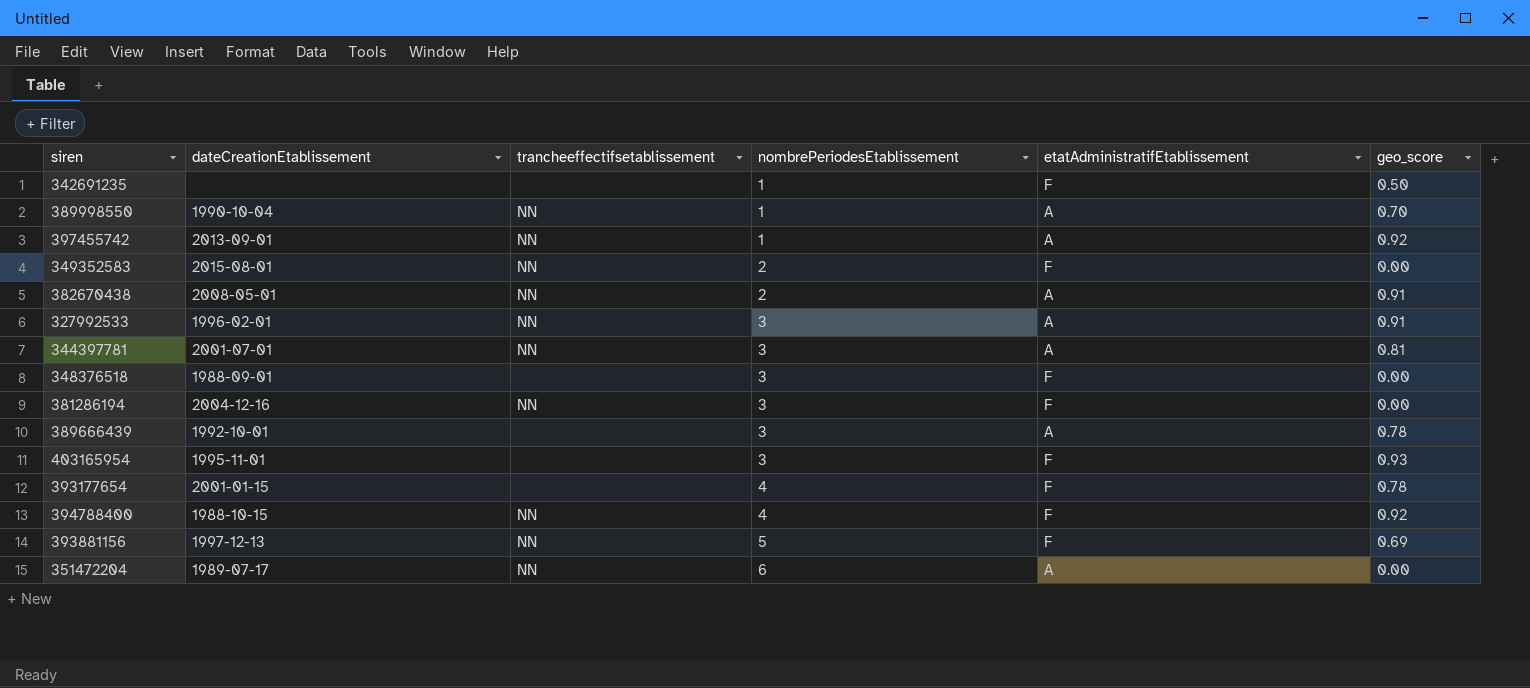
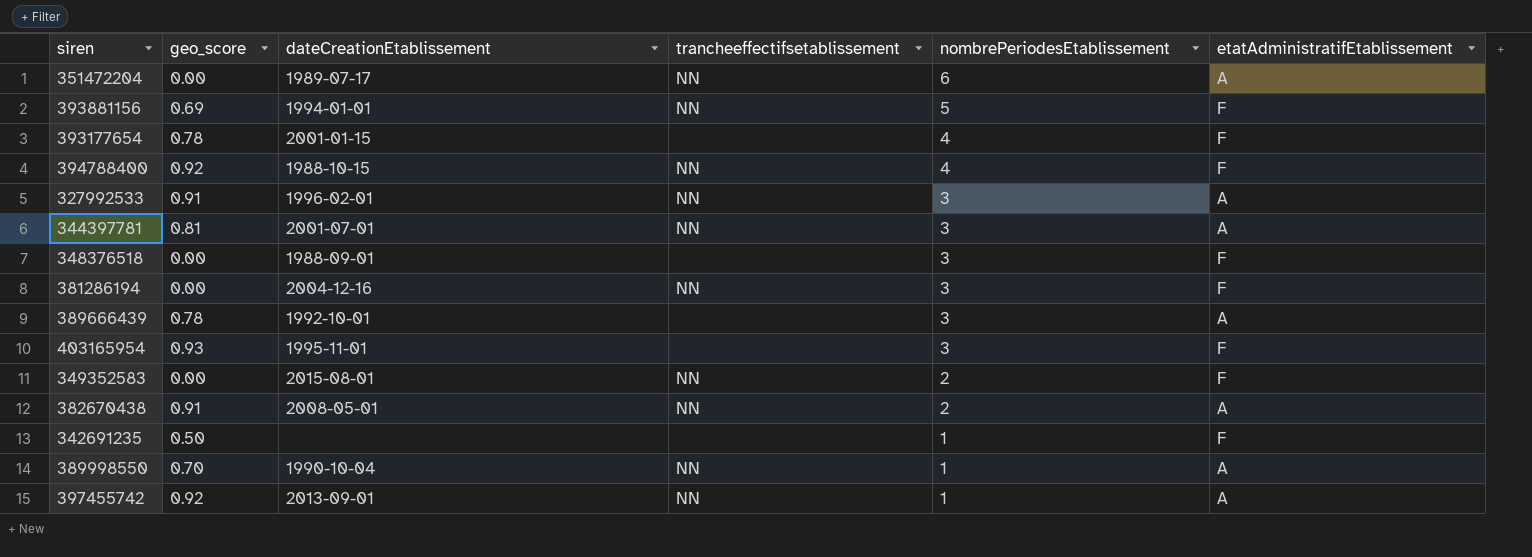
row order: nombrePeriodesEtablissement ascending -> nombrePeriodesEtablissement descending
column geo_score | position: 6 -> 2
393881156 | dateCreationEtablissement: 1997-12-13 -> 1994-01-01

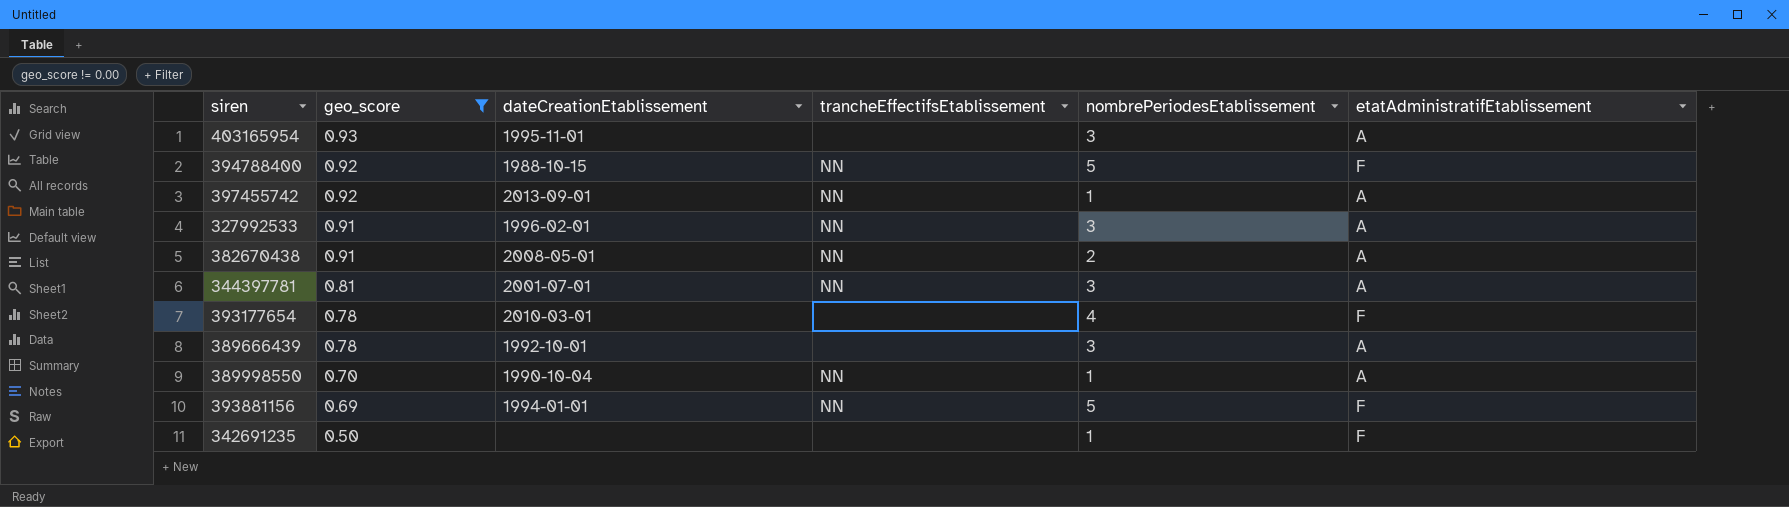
filter: none -> geo_score != 0.00
row order: nombrePeriodesEtablissement descending -> geo_score descending
column name: trancheeffectifsetablissement -> trancheEffectifsEtablissement
403165954 | etatAdministratifEtablissement: F -> A
394788400 | nombrePeriodesEtablissement: 4 -> 5
393177654 | dateCreationEtablissement: 2001-01-15 -> 2010-03-01

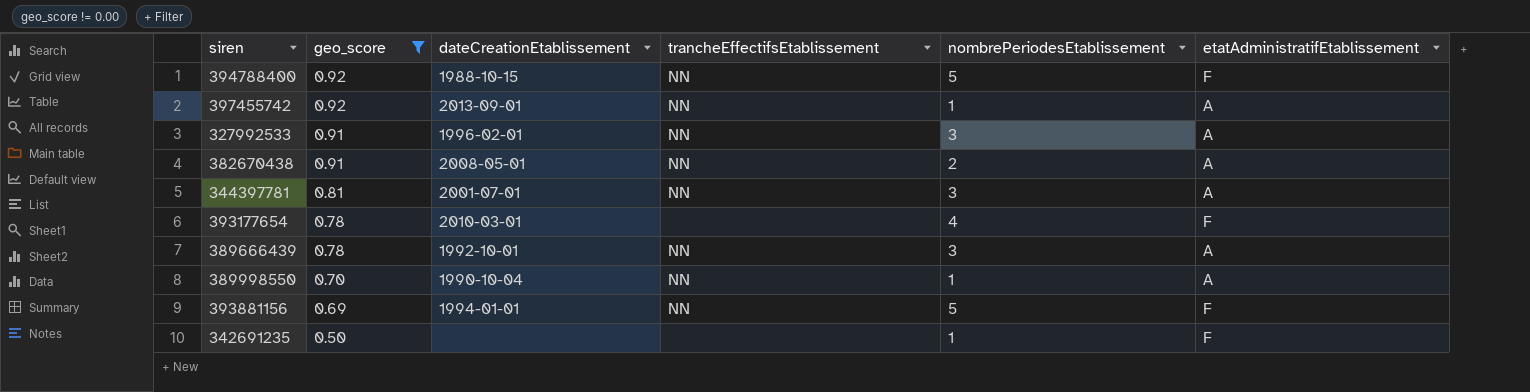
row 403165954: 0.93 | 1995-11-01 | none | 3 | A -> none
389666439 | trancheEffectifsEtablissement: none -> NN

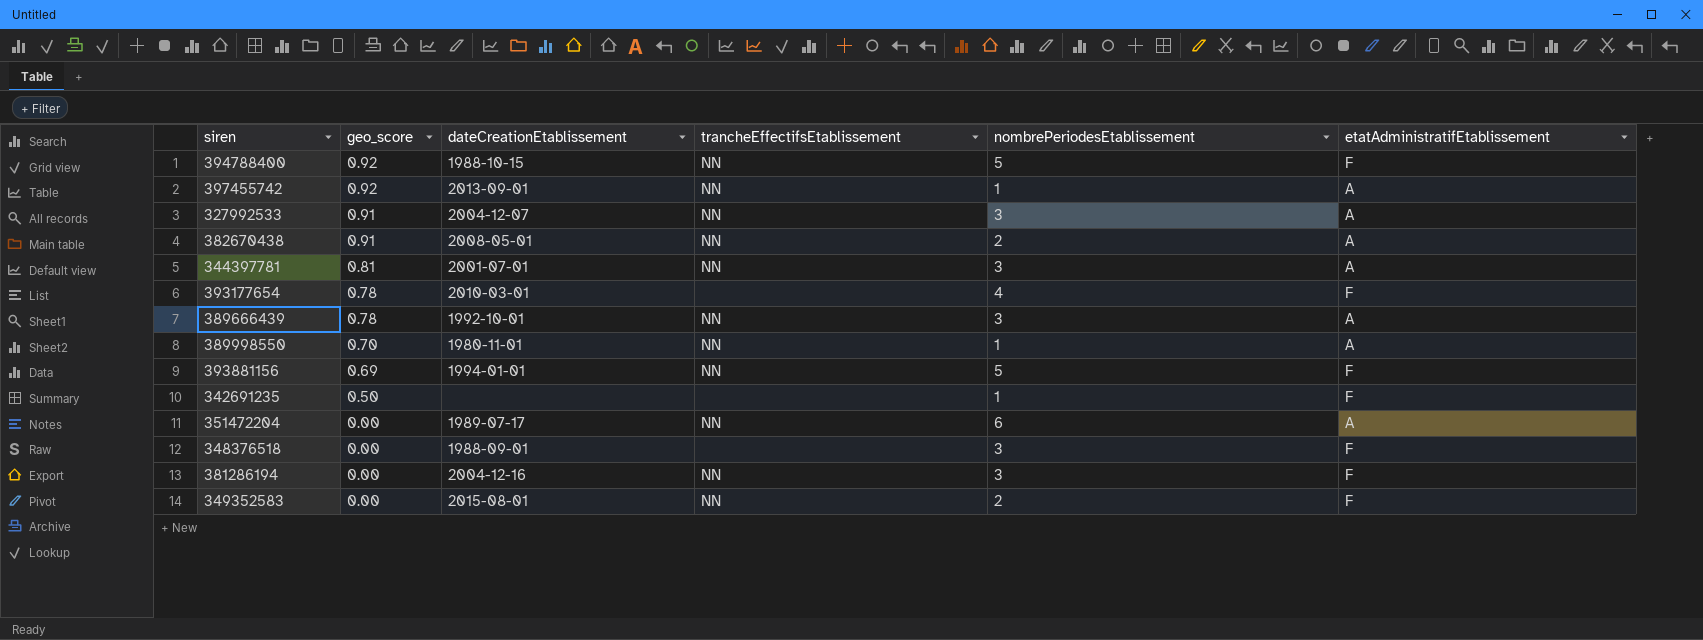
filter: geo_score != 0.00 -> none
327992533 | dateCreationEtablissement: 1996-02-01 -> 2004-12-07
389998550 | dateCreationEtablissement: 1990-10-04 -> 1980-11-01

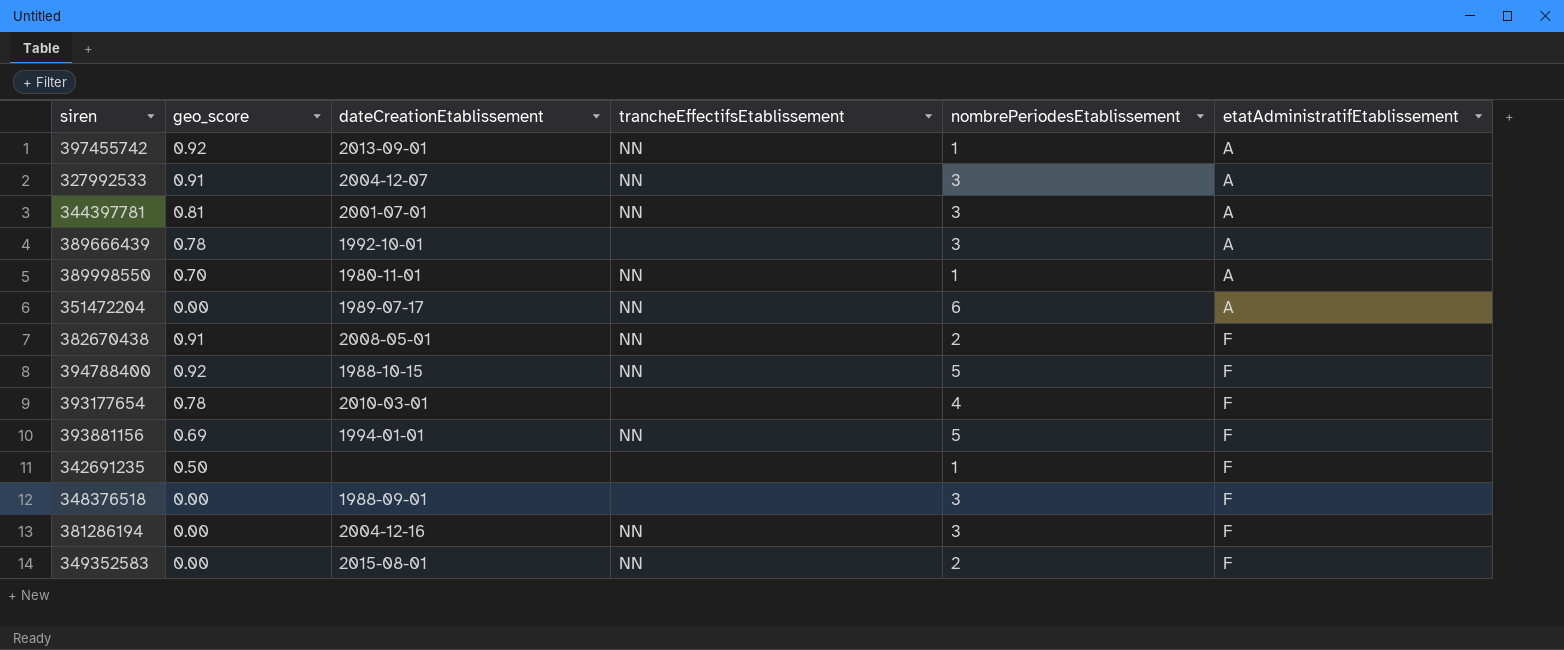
row order: geo_score descending -> etatAdministratifEtablissement ascending
389666439 | trancheEffectifsEtablissement: NN -> none
382670438 | etatAdministratifEtablissement: A -> F

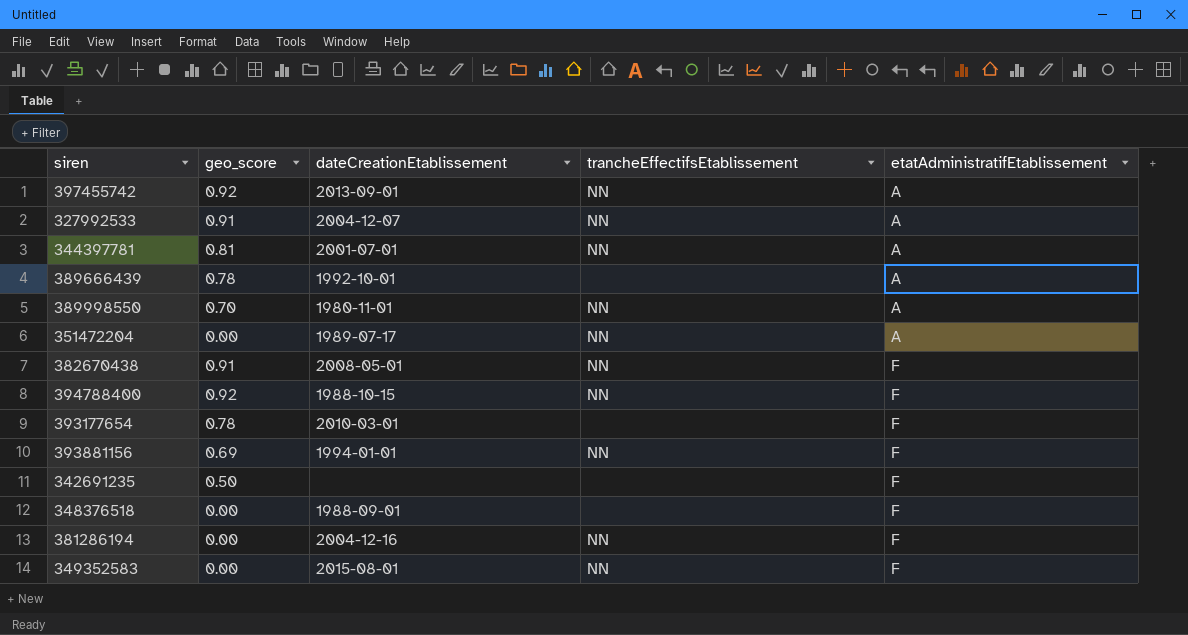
column nombrePeriodesEtablissement | position: 5 -> none

